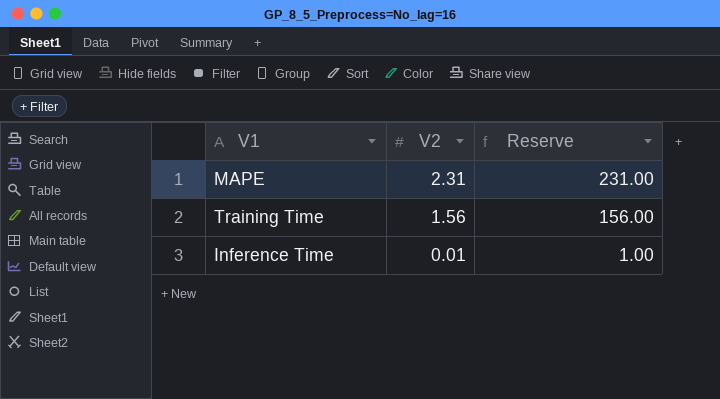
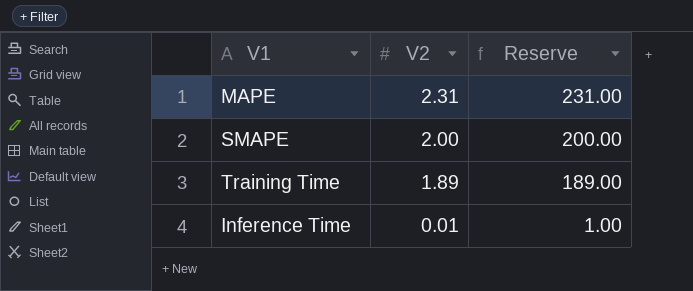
row SMAPE: none -> 2.00 | 200.00
Training Time | V2: 1.56 -> 1.89
Training Time | Reserve: 156.00 -> 189.00

